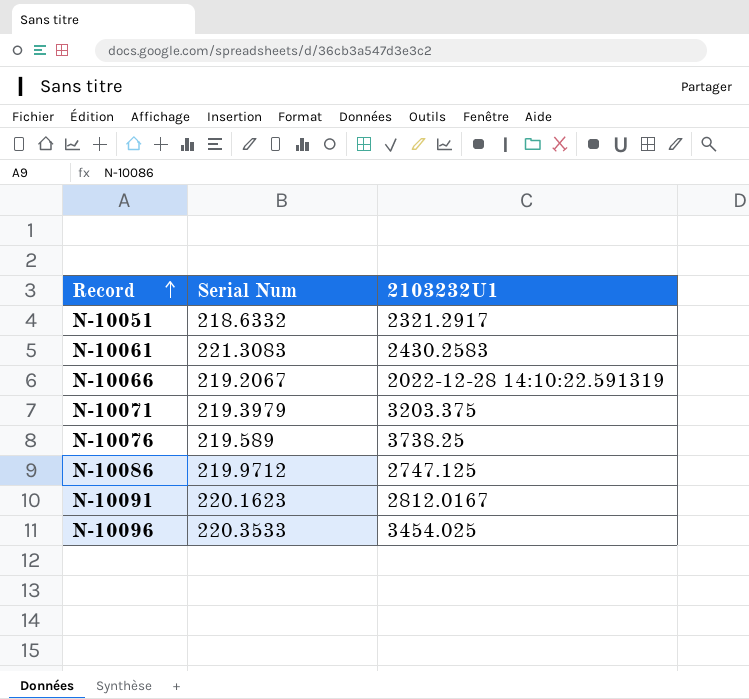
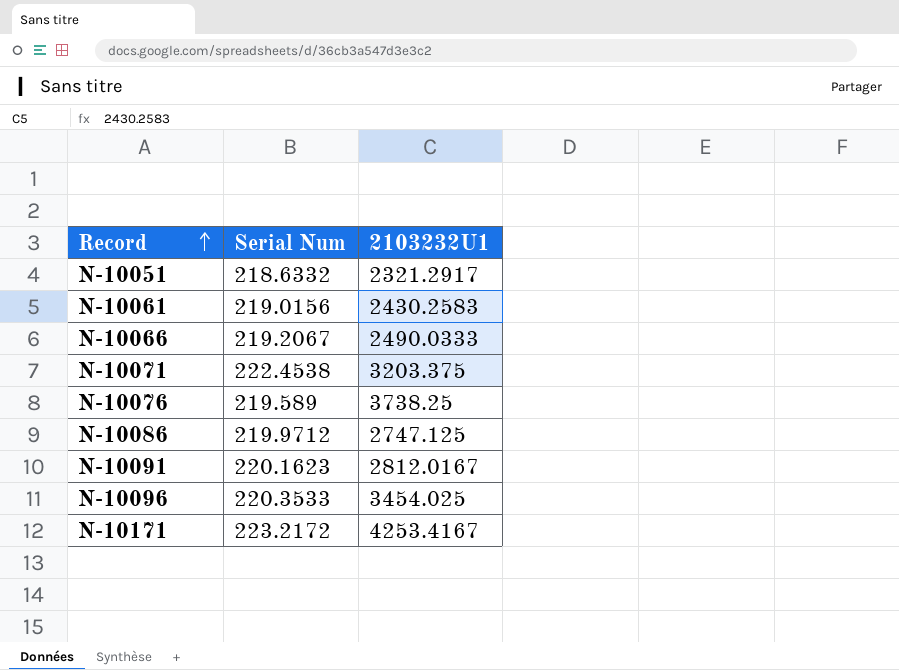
N-10061 | Serial Num: 221.3083 -> 219.0156
N-10066 | 2103232U1: 2022-12-28 14:10:22.591319 -> 2490.0333
N-10071 | Serial Num: 219.3979 -> 222.4538
row N-10171: none -> 223.2172 | 4253.4167

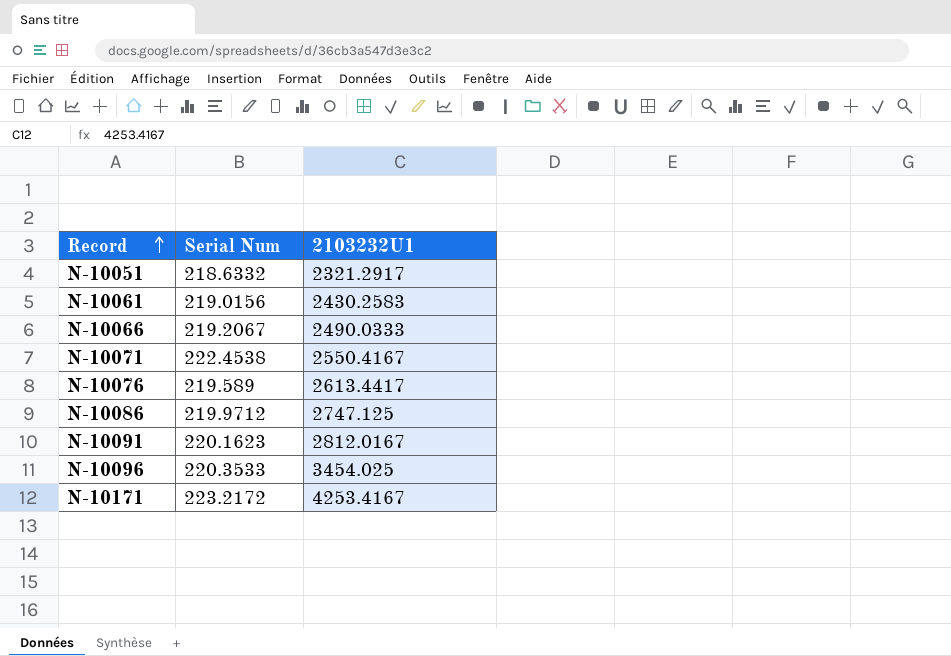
N-10071 | 2103232U1: 3203.375 -> 2550.4167
N-10076 | 2103232U1: 3738.25 -> 2613.4417

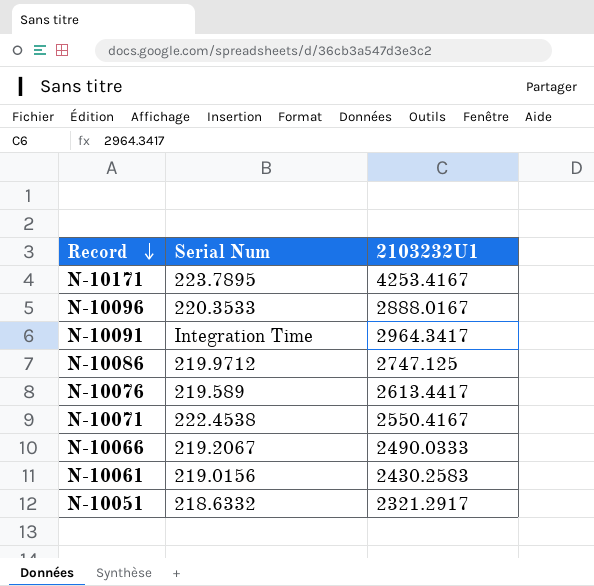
row order: Record ascending -> Record descending
N-10171 | Serial Num: 223.2172 -> 223.7895
N-10096 | 2103232U1: 3454.025 -> 2888.0167
N-10091 | Serial Num: 220.1623 -> Integration Time
N-10091 | 2103232U1: 2812.0167 -> 2964.3417

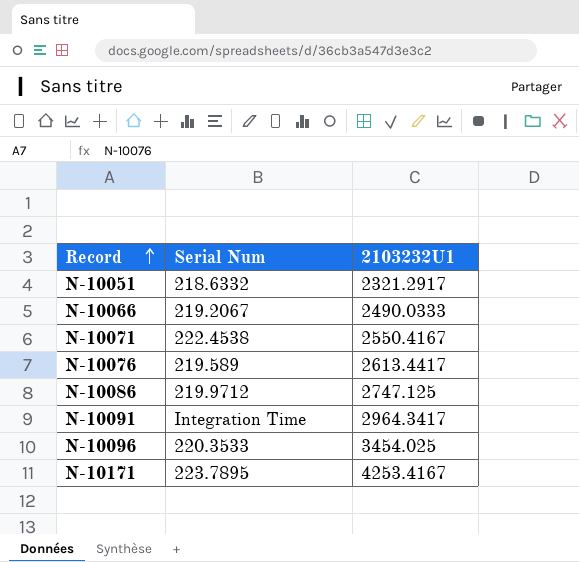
row order: Record descending -> Record ascending
row N-10061: 219.0156 | 2430.2583 -> none
N-10096 | 2103232U1: 2888.0167 -> 3454.025

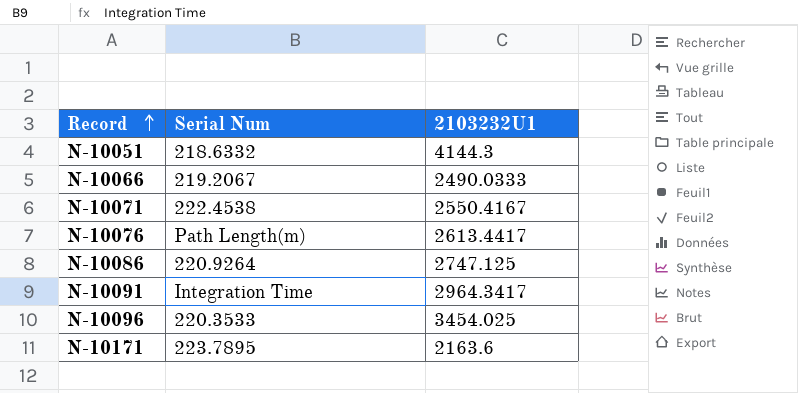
N-10051 | 2103232U1: 2321.2917 -> 4144.3
N-10076 | Serial Num: 219.589 -> Path Length(m)
N-10086 | Serial Num: 219.9712 -> 220.9264
N-10171 | 2103232U1: 4253.4167 -> 2163.6

